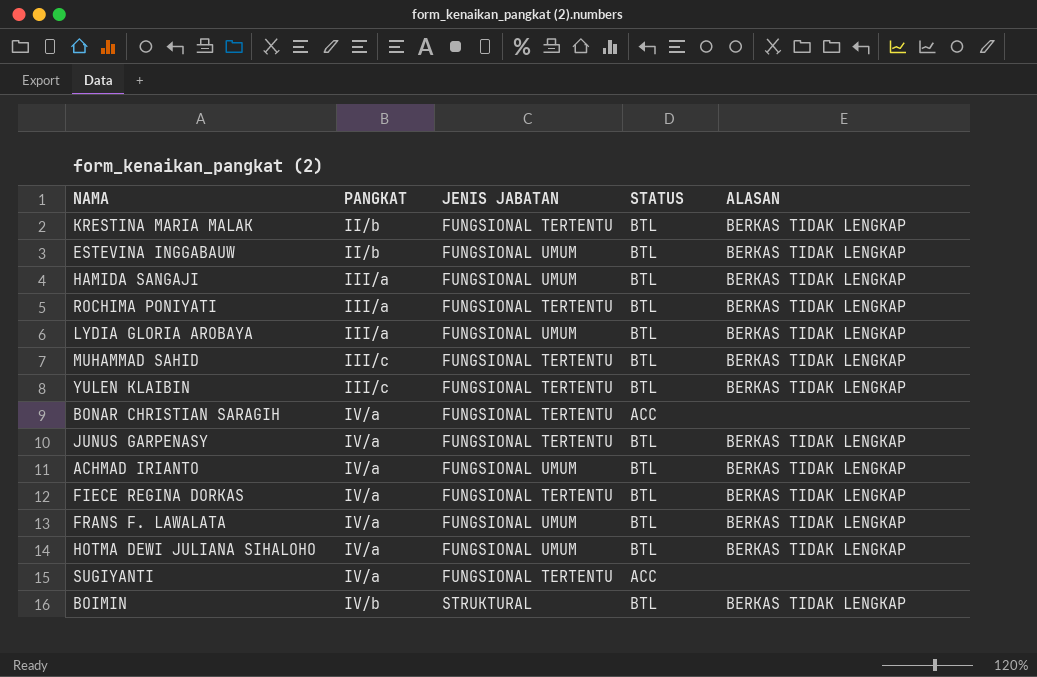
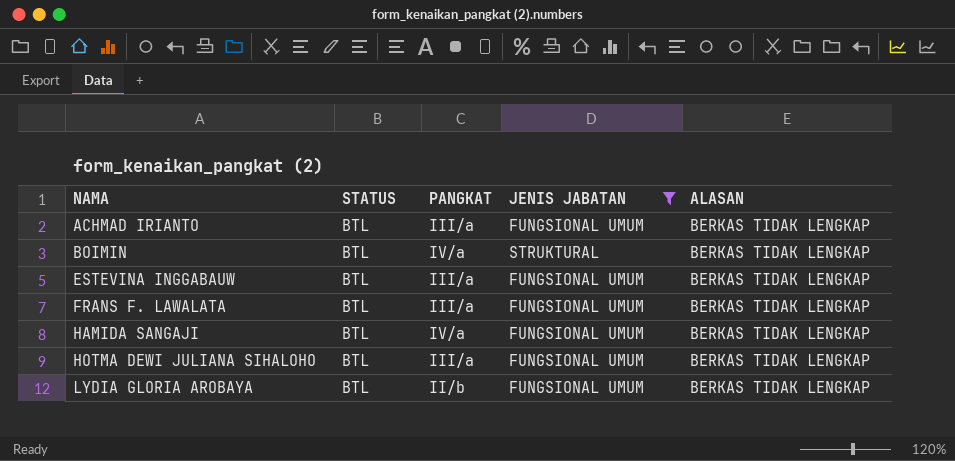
filter: none -> JENIS JABATAN != FUNGSIONAL TERTENTU
row order: PANGKAT ascending -> NAMA ascending
column STATUS | position: 4 -> 2
ACHMAD IRIANTO | PANGKAT: IV/a -> III/a
BOIMIN | PANGKAT: IV/b -> IV/a
ESTEVINA INGGABAUW | PANGKAT: II/b -> III/a
FRANS F. LAWALATA | PANGKAT: IV/a -> III/a
HAMIDA SANGAJI | PANGKAT: III/a -> IV/a
HOTMA DEWI JULIANA SIHALOHO | PANGKAT: IV/a -> III/a
LYDIA GLORIA AROBAYA | PANGKAT: III/a -> II/b

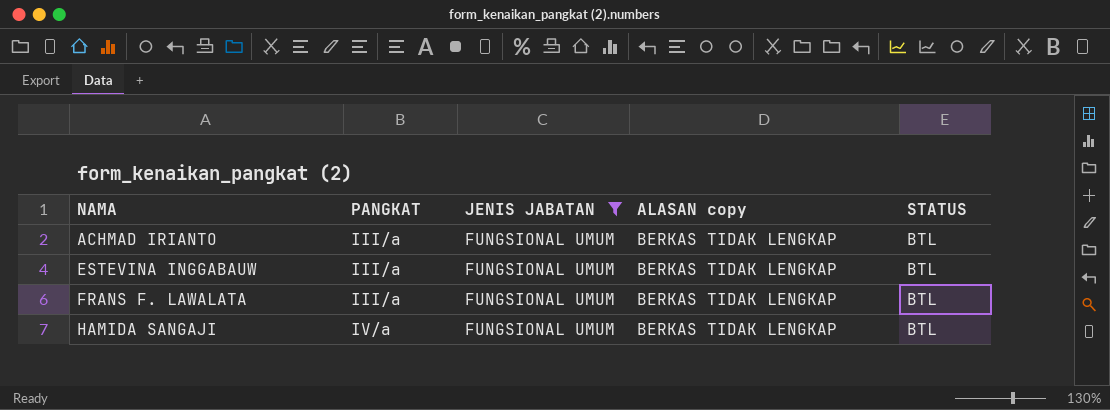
column name: ALASAN -> ALASAN copy
column STATUS | position: 2 -> 5
row BOIMIN: BTL | IV/a | STRUKTURAL | BERKAS TIDAK LENGKAP -> none
row HOTMA DEWI JULIANA SIHALOHO: BTL | III/a | FUNGSIONAL UMUM | BERKAS TIDAK LENGKAP -> none
row LYDIA GLORIA AROBAYA: BTL | II/b | FUNGSIONAL UMUM | BERKAS TIDAK LENGKAP -> none

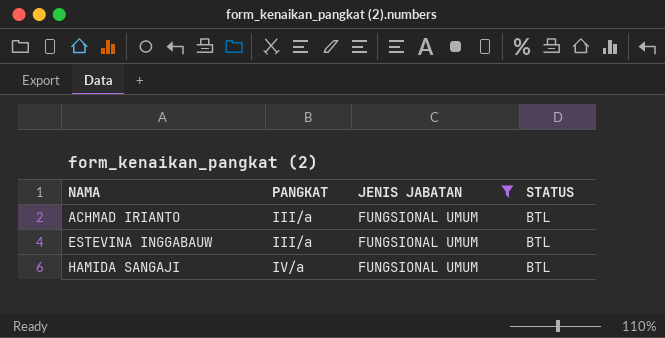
column ALASAN copy | position: 4 -> none
row FRANS F. LAWALATA: III/a | FUNGSIONAL UMUM | BERKAS TIDAK LENGKAP | BTL -> none

